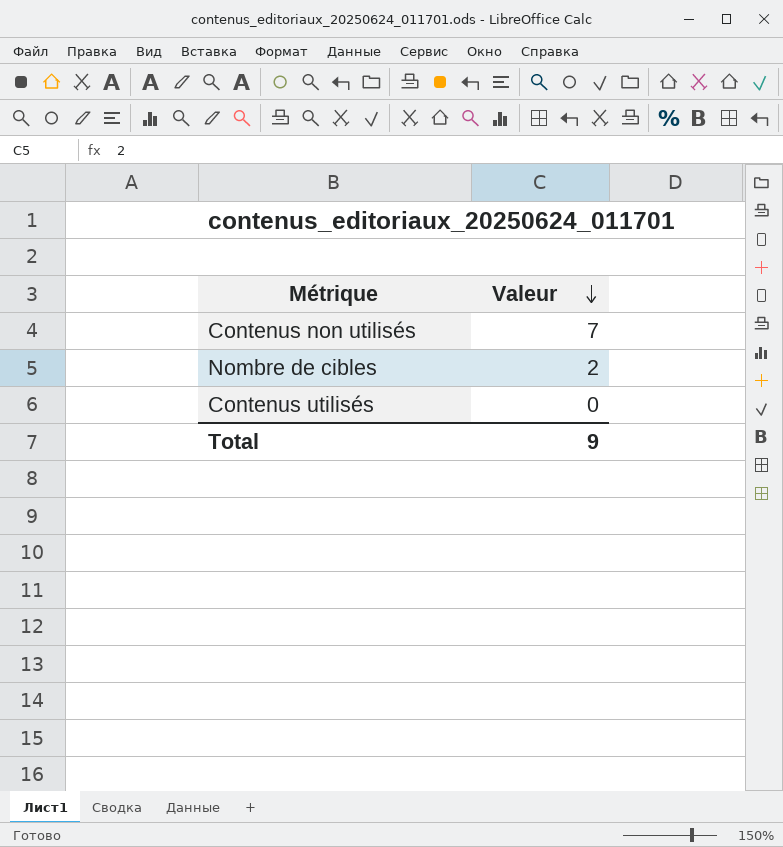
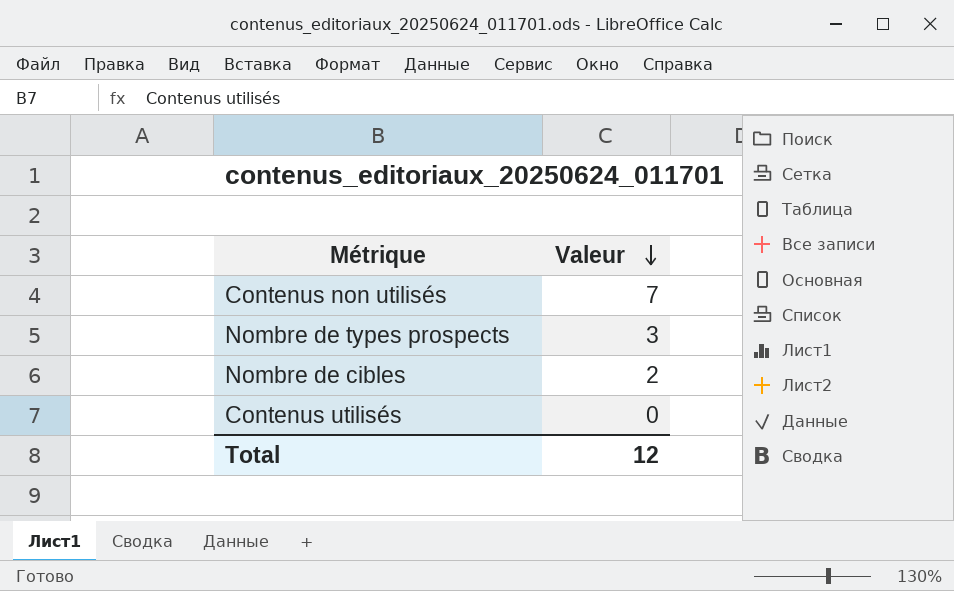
row Nombre de types prospects: none -> 3
Total | Valeur: 9 -> 12

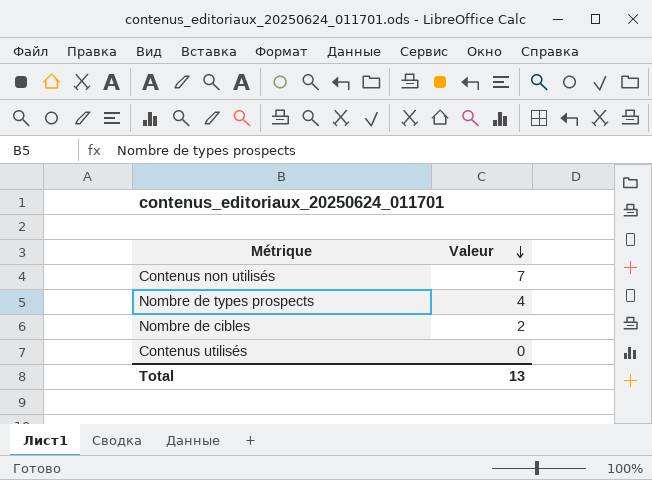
Nombre de types prospects | Valeur: 3 -> 4
Total | Valeur: 12 -> 13

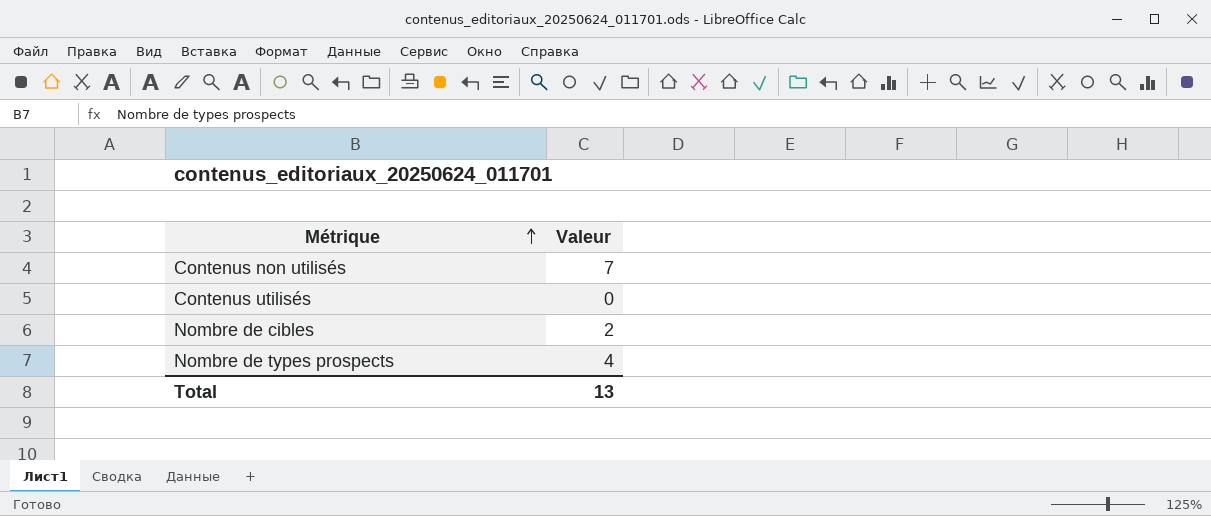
row order: Valeur descending -> Métrique ascending

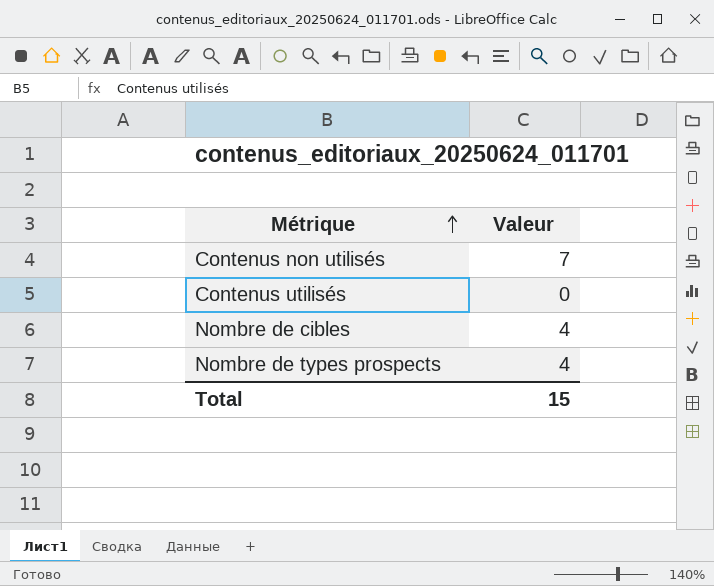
Nombre de cibles | Valeur: 2 -> 4
Total | Valeur: 13 -> 15

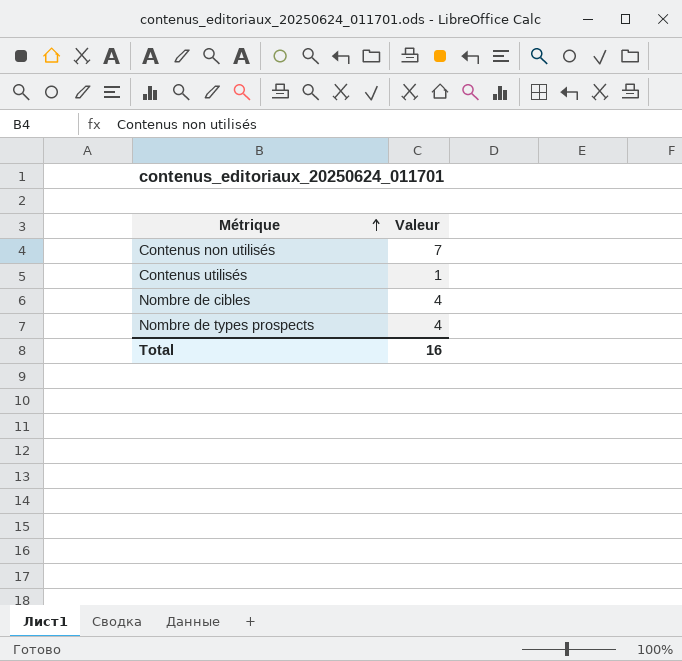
Contenus utilisés | Valeur: 0 -> 1
Total | Valeur: 15 -> 16

